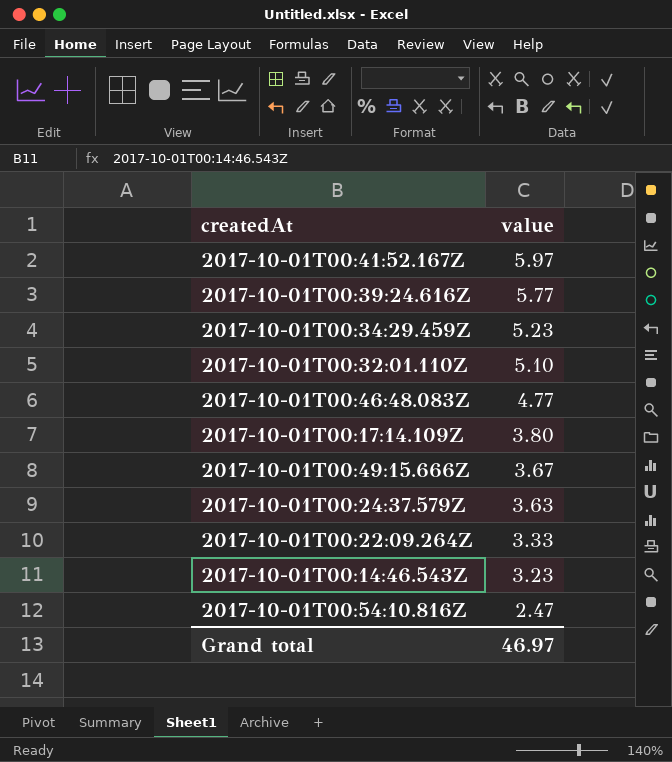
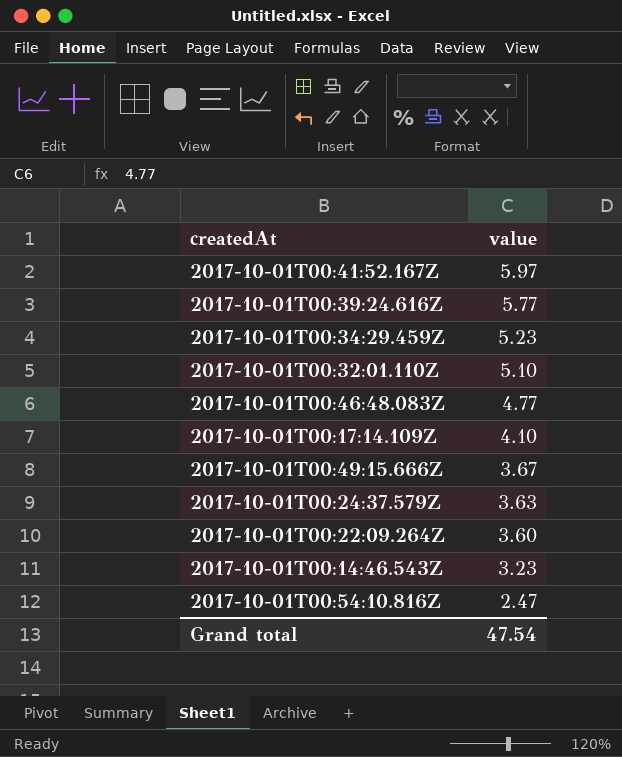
2017-10-01T00:17:14.109Z | value: 3.80 -> 4.10
2017-10-01T00:22:09.264Z | value: 3.33 -> 3.60
Grand total | value: 46.97 -> 47.54

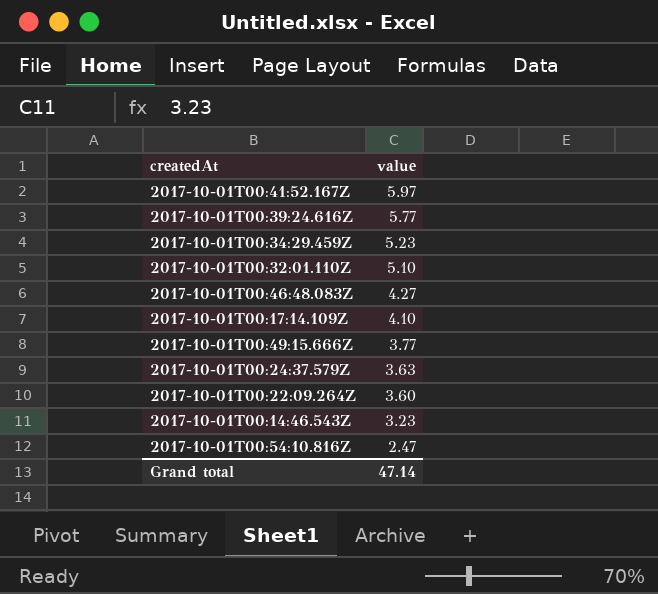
2017-10-01T00:46:48.083Z | value: 4.77 -> 4.27
2017-10-01T00:49:15.666Z | value: 3.67 -> 3.77
Grand total | value: 47.54 -> 47.14

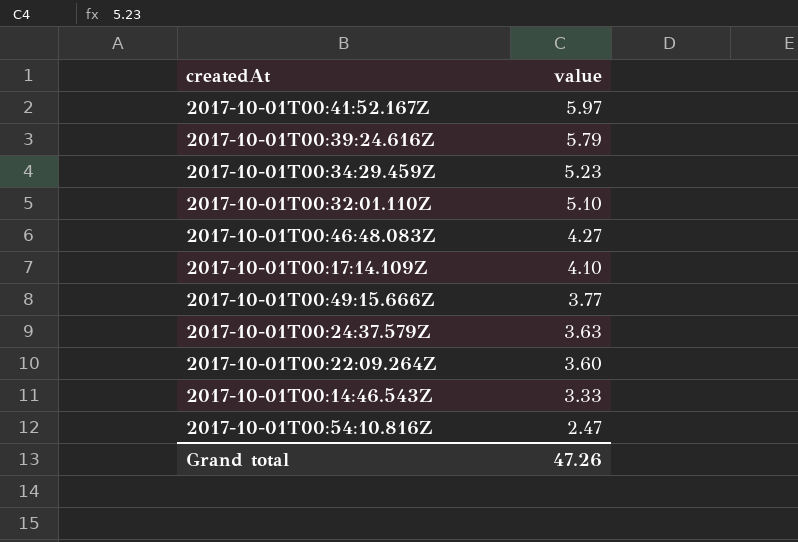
2017-10-01T00:39:24.616Z | value: 5.77 -> 5.79
2017-10-01T00:14:46.543Z | value: 3.23 -> 3.33
Grand total | value: 47.14 -> 47.26

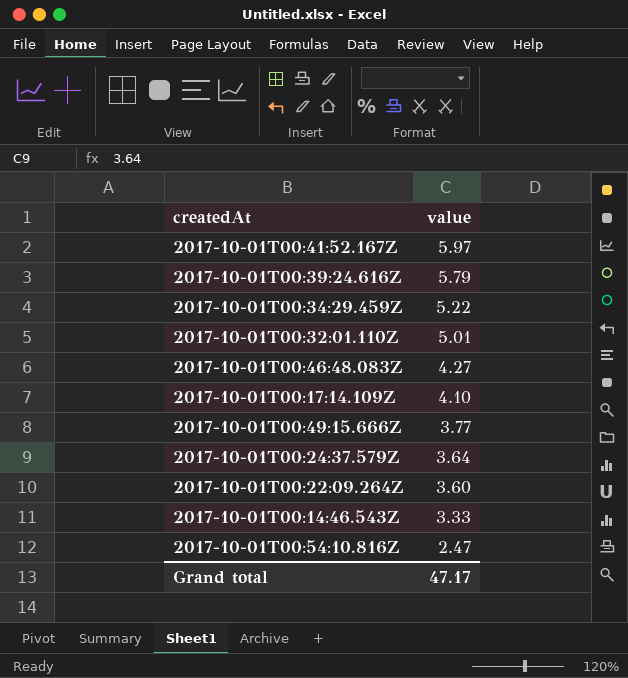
2017-10-01T00:34:29.459Z | value: 5.23 -> 5.22
2017-10-01T00:32:01.110Z | value: 5.10 -> 5.01
2017-10-01T00:24:37.579Z | value: 3.63 -> 3.64
Grand total | value: 47.26 -> 47.17

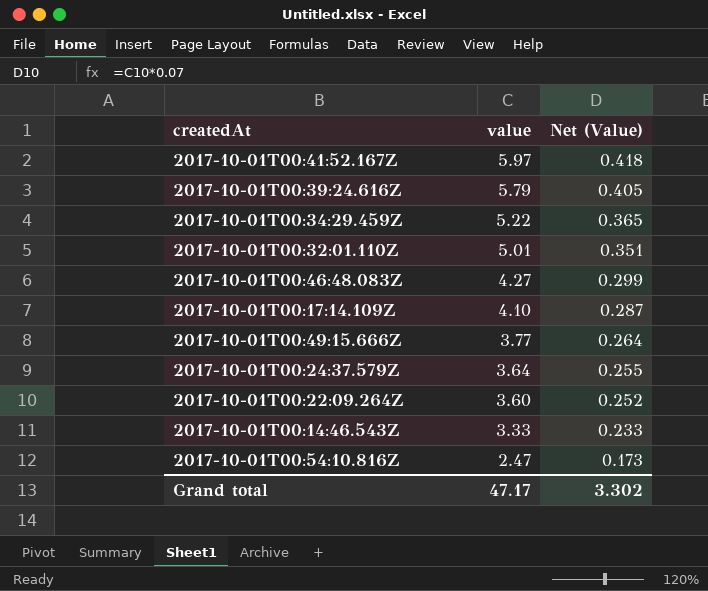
column Net (Value) | formula: none -> [value] * 0.07

